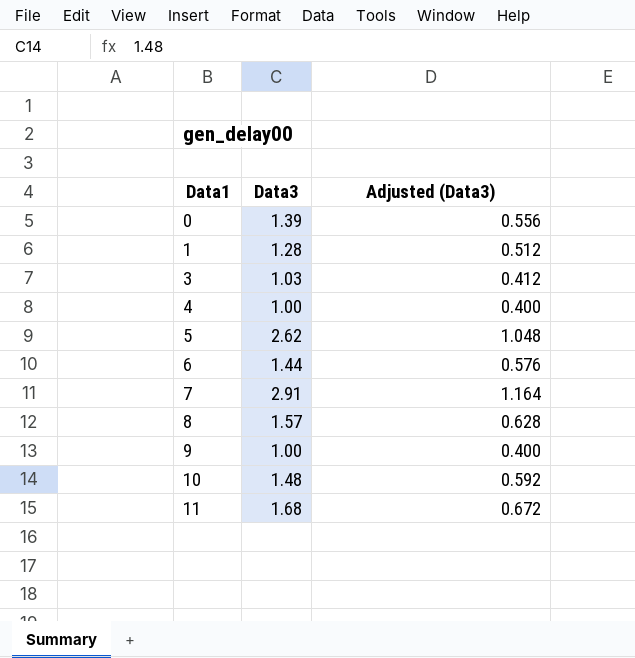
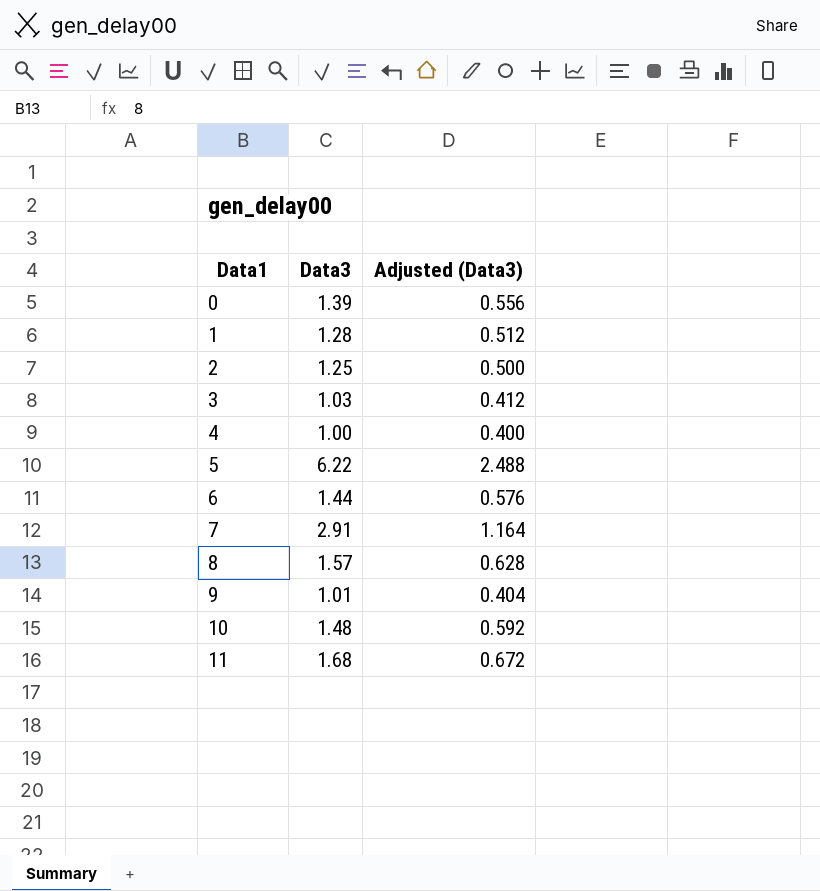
row 2: none -> 1.25 | 0.500
5 | Data3: 2.62 -> 6.22
5 | Adjusted (Data3): 1.048 -> 2.488
9 | Data3: 1.00 -> 1.01
9 | Adjusted (Data3): 0.400 -> 0.404

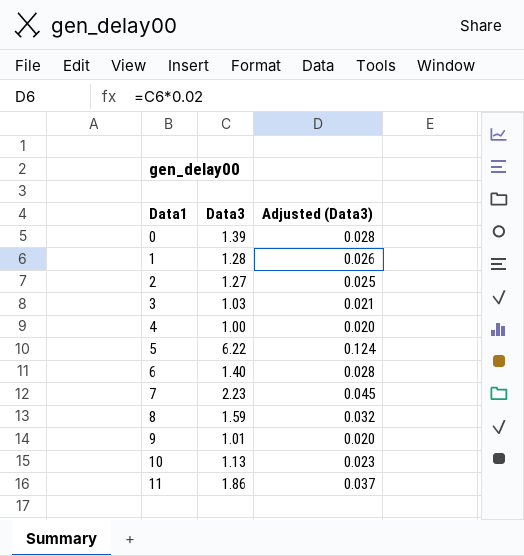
column Adjusted (Data3) | formula: [Data3] * 0.4 -> [Data3] * 0.02
2 | Data3: 1.25 -> 1.27
6 | Data3: 1.44 -> 1.40
7 | Data3: 2.91 -> 2.23
8 | Data3: 1.57 -> 1.59
10 | Data3: 1.48 -> 1.13
11 | Data3: 1.68 -> 1.86

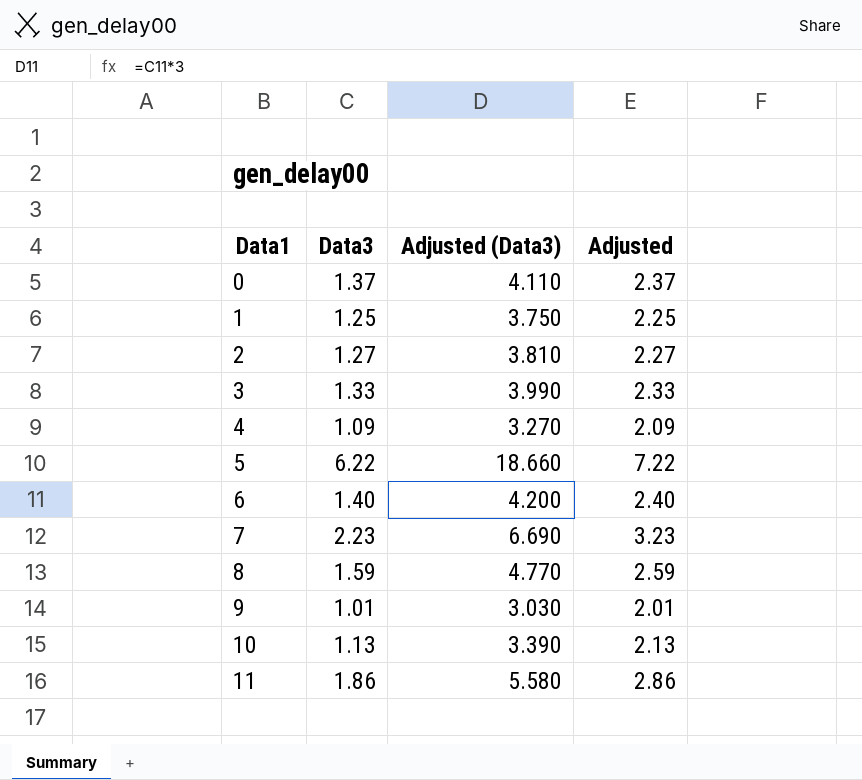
column Adjusted (Data3) | formula: [Data3] * 0.02 -> [Data3] * 3
column Adjusted | formula: none -> [Data3] + 1
0 | Data3: 1.39 -> 1.37
1 | Data3: 1.28 -> 1.25
3 | Data3: 1.03 -> 1.33
4 | Data3: 1.00 -> 1.09

